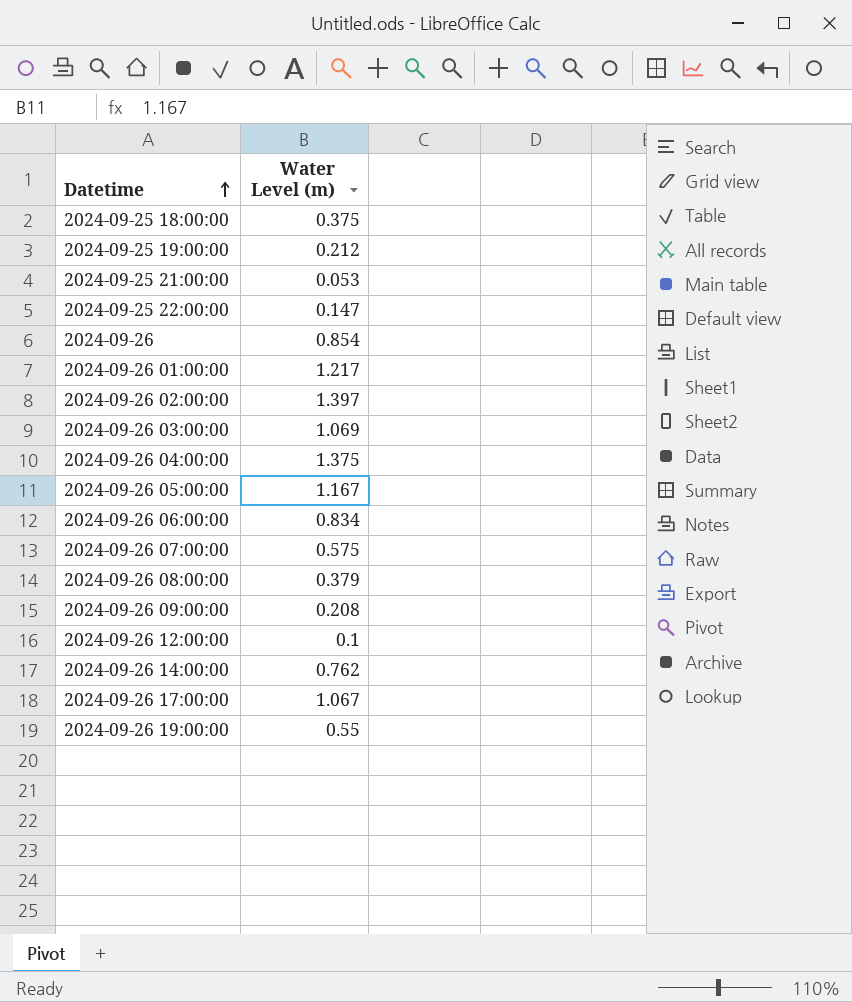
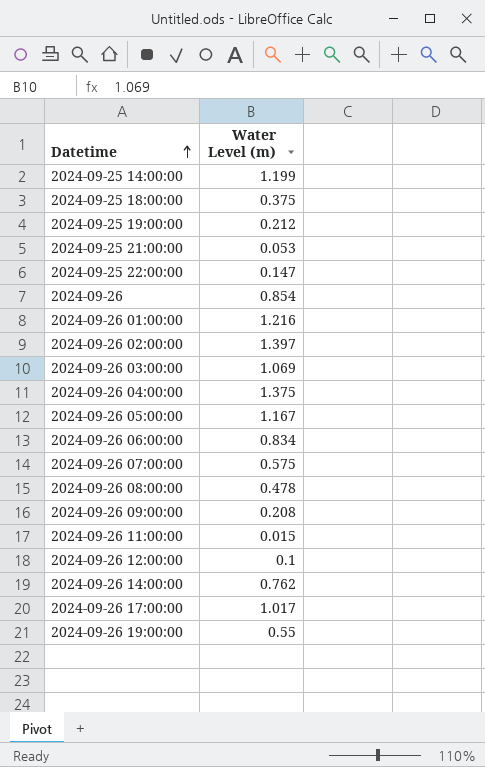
row 2024-09-25 14:00:00: none -> 1.199
2024-09-26 01:00:00 | Water Level (m): 1.217 -> 1.216
2024-09-26 08:00:00 | Water Level (m): 0.379 -> 0.478
row 2024-09-26 11:00:00: none -> 0.015
2024-09-26 17:00:00 | Water Level (m): 1.067 -> 1.017

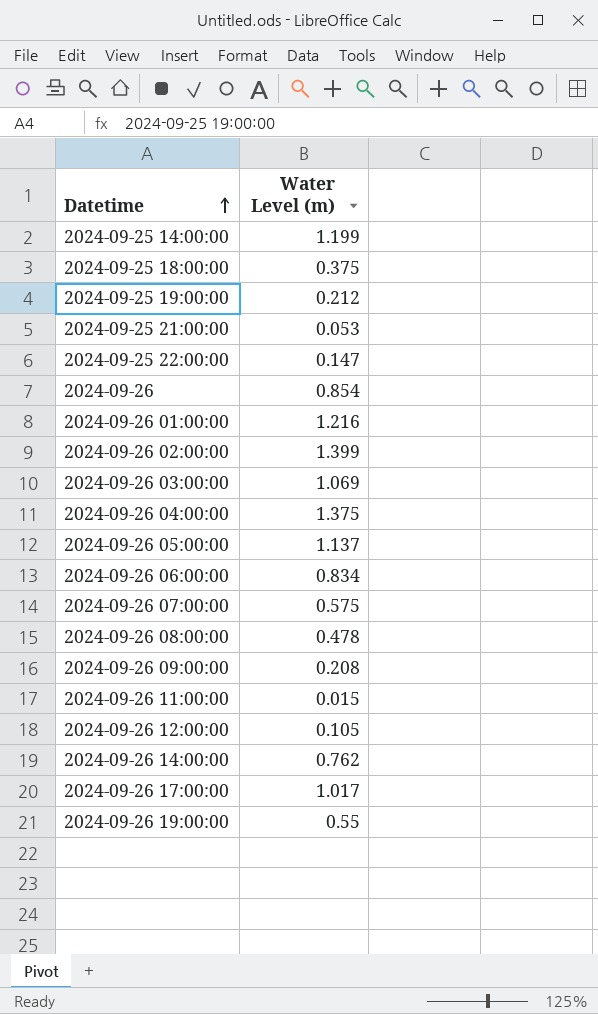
2024-09-26 02:00:00 | Water Level (m): 1.397 -> 1.399
2024-09-26 05:00:00 | Water Level (m): 1.167 -> 1.137
2024-09-26 12:00:00 | Water Level (m): 0.1 -> 0.105

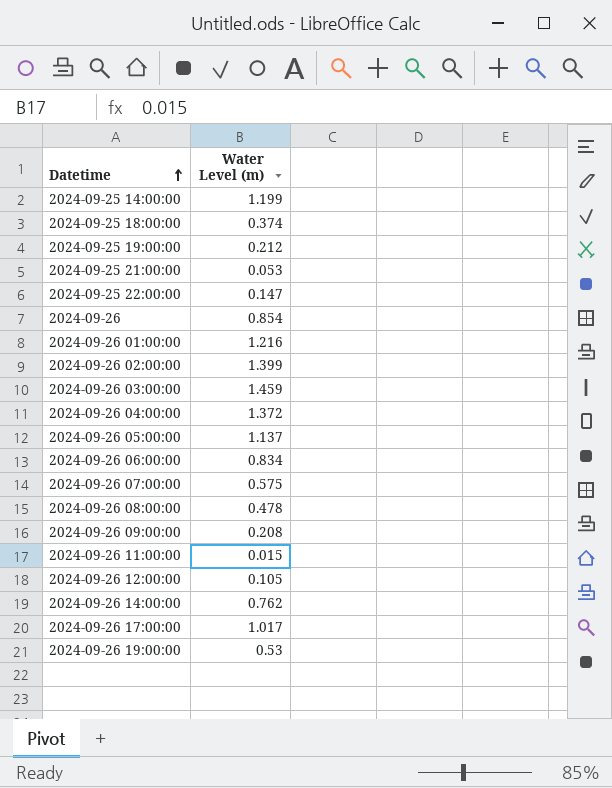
2024-09-25 18:00:00 | Water Level (m): 0.375 -> 0.374
2024-09-26 03:00:00 | Water Level (m): 1.069 -> 1.459
2024-09-26 04:00:00 | Water Level (m): 1.375 -> 1.372
2024-09-26 19:00:00 | Water Level (m): 0.55 -> 0.53

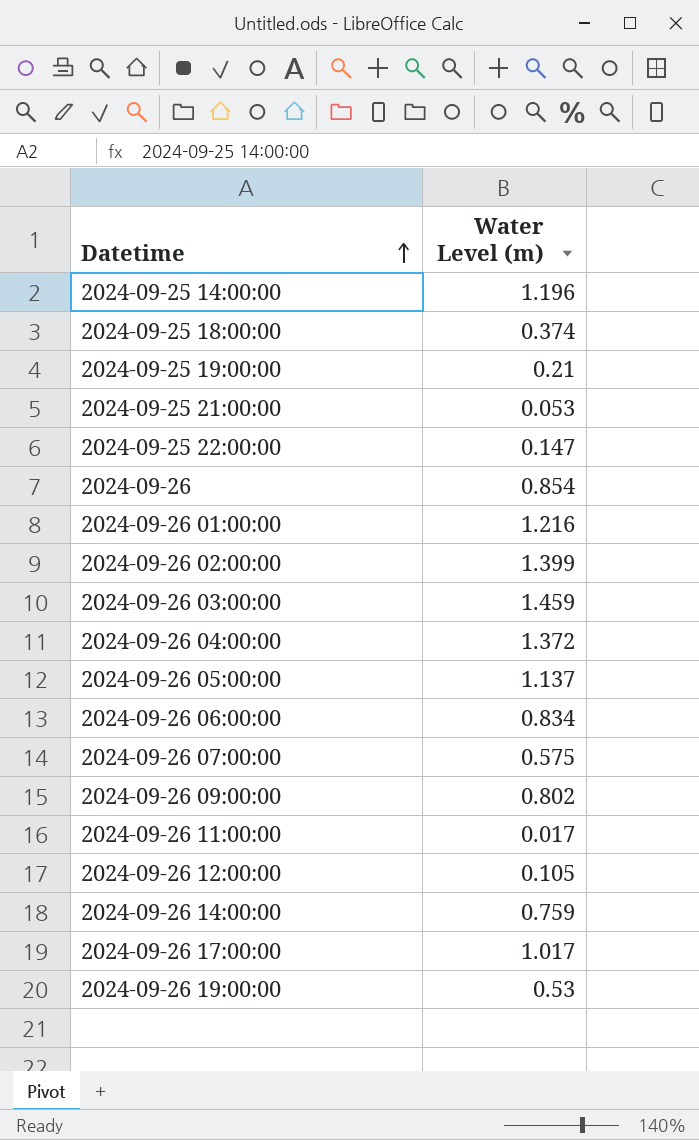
row 2024-09-26 08:00:00: 0.478 -> none
2024-09-25 14:00:00 | Water Level (m): 1.199 -> 1.196
2024-09-25 19:00:00 | Water Level (m): 0.212 -> 0.21
2024-09-26 09:00:00 | Water Level (m): 0.208 -> 0.802
2024-09-26 11:00:00 | Water Level (m): 0.015 -> 0.017
2024-09-26 14:00:00 | Water Level (m): 0.762 -> 0.759

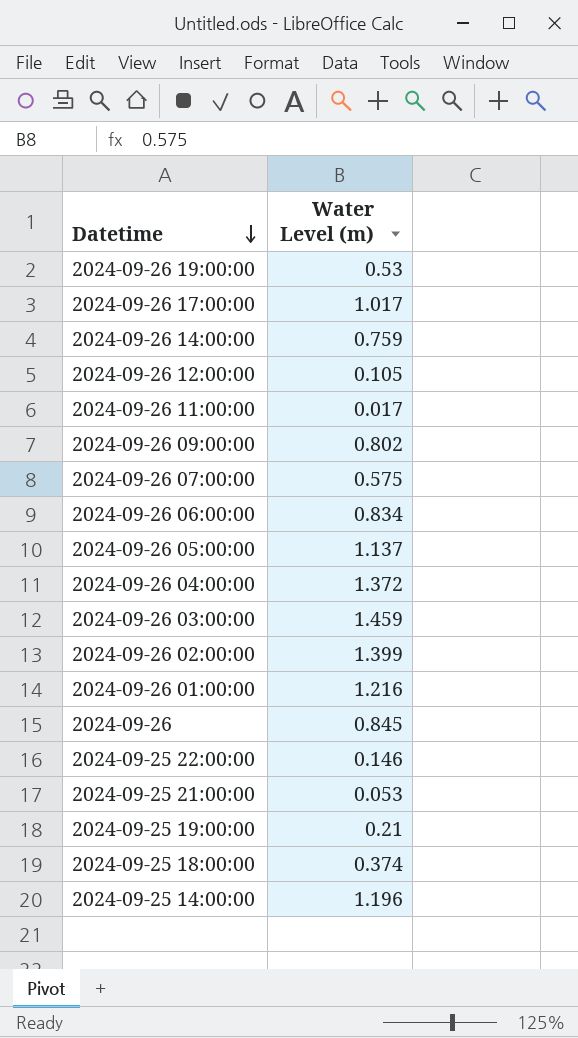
row order: Datetime ascending -> Datetime descending
2024-09-26 | Water Level (m): 0.854 -> 0.845
2024-09-25 22:00:00 | Water Level (m): 0.147 -> 0.146

